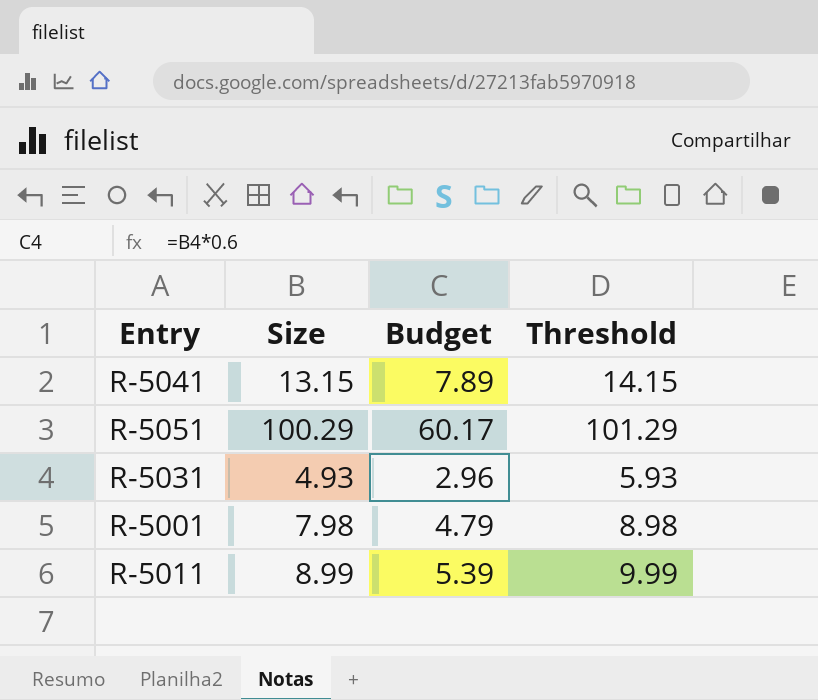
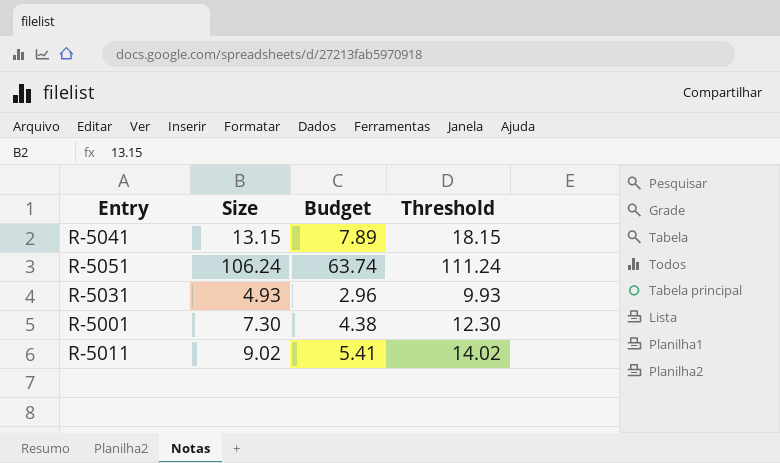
column Threshold | formula: [Size] + 1 -> [Size] + 5
R-5051 | Size: 100.29 -> 106.24
R-5051 | Budget: 60.17 -> 63.74
R-5001 | Size: 7.98 -> 7.30
R-5001 | Budget: 4.79 -> 4.38
R-5011 | Size: 8.99 -> 9.02
R-5011 | Budget: 5.39 -> 5.41

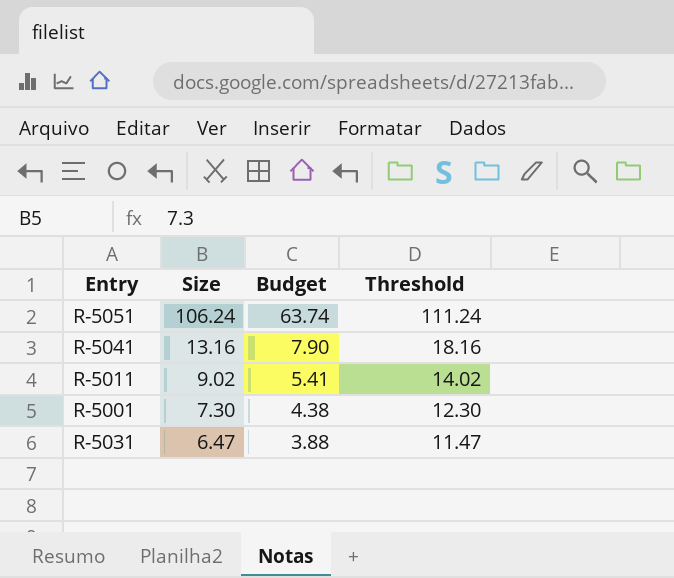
row order: none -> Size descending
R-5041 | Size: 13.15 -> 13.16
R-5041 | Budget: 7.89 -> 7.90
R-5041 | Threshold: 18.15 -> 18.16
R-5031 | Size: 4.93 -> 6.47
R-5031 | Budget: 2.96 -> 3.88
R-5031 | Threshold: 9.93 -> 11.47

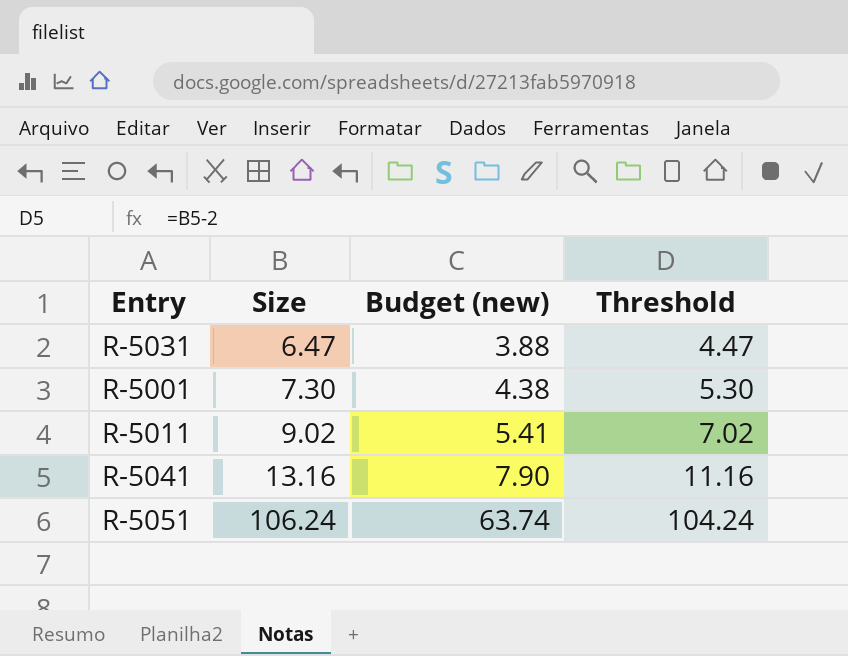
row order: Size descending -> Size ascending
column name: Budget -> Budget (new)
column Threshold | formula: [Size] + 5 -> [Size] - 2

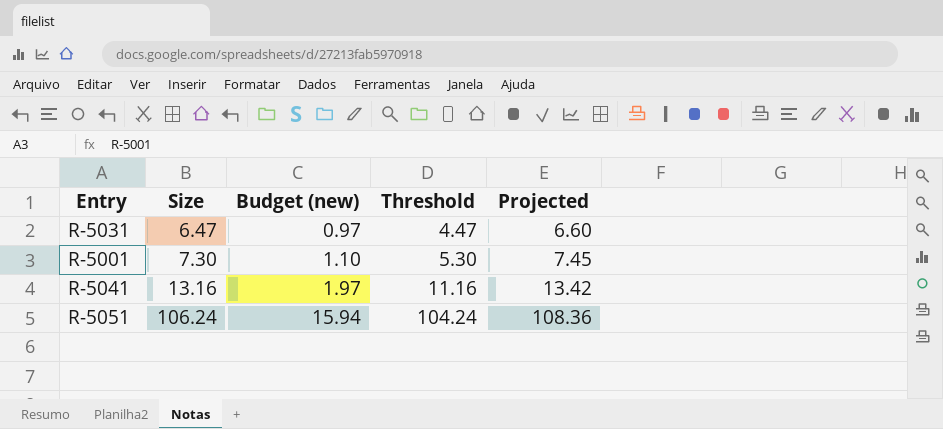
column Budget (new) | formula: [Size] * 0.6 -> [Size] * 0.15
column Projected | formula: none -> [Size] * 1.02
row R-5011: 9.02 | 5.41 | 7.02 -> none

